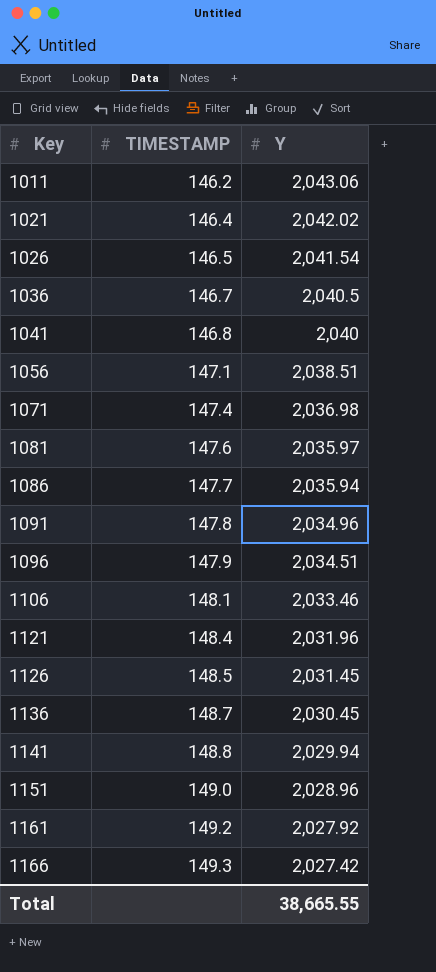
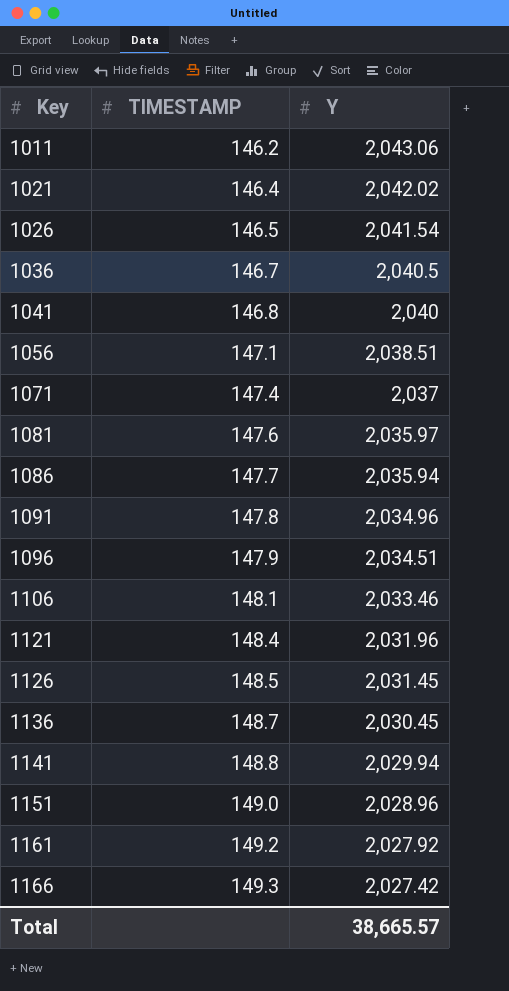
1071 | Y: 2,036.98 -> 2,037
Total | Y: 38,665.55 -> 38,665.57

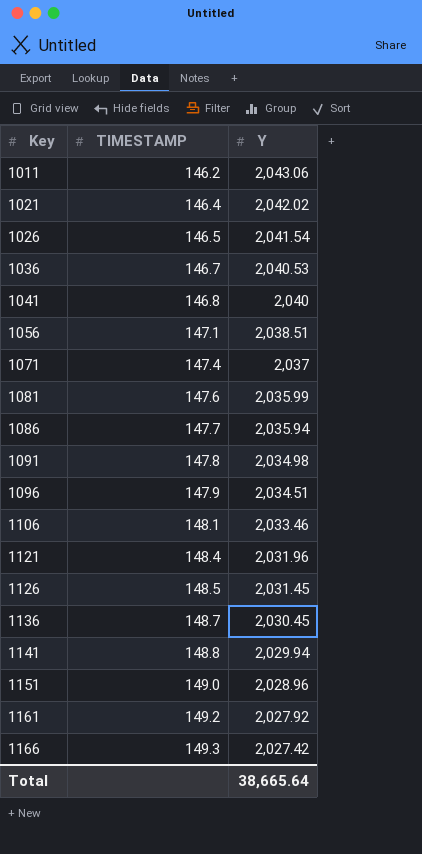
1036 | Y: 2,040.5 -> 2,040.53
1081 | Y: 2,035.97 -> 2,035.99
1091 | Y: 2,034.96 -> 2,034.98
Total | Y: 38,665.57 -> 38,665.64

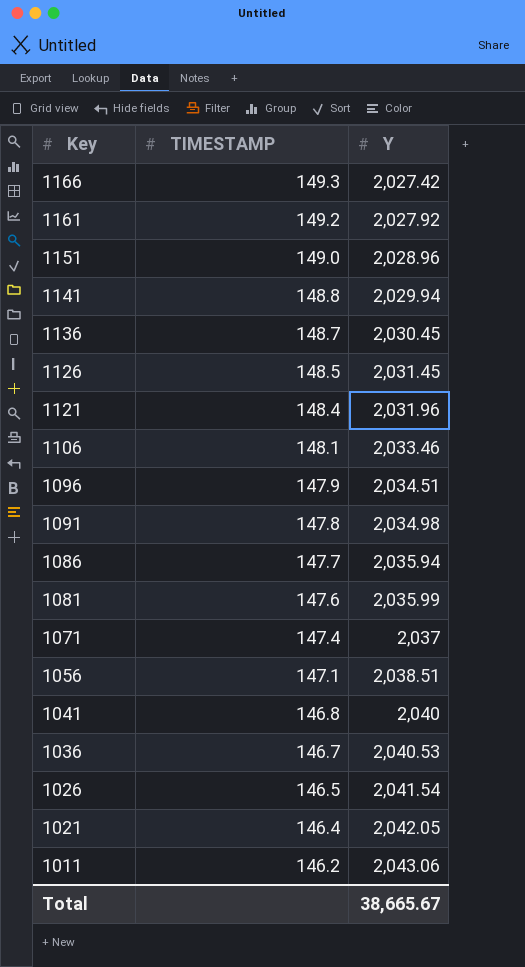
row order: Key ascending -> Key descending
1021 | Y: 2,042.02 -> 2,042.05
Total | Y: 38,665.64 -> 38,665.67

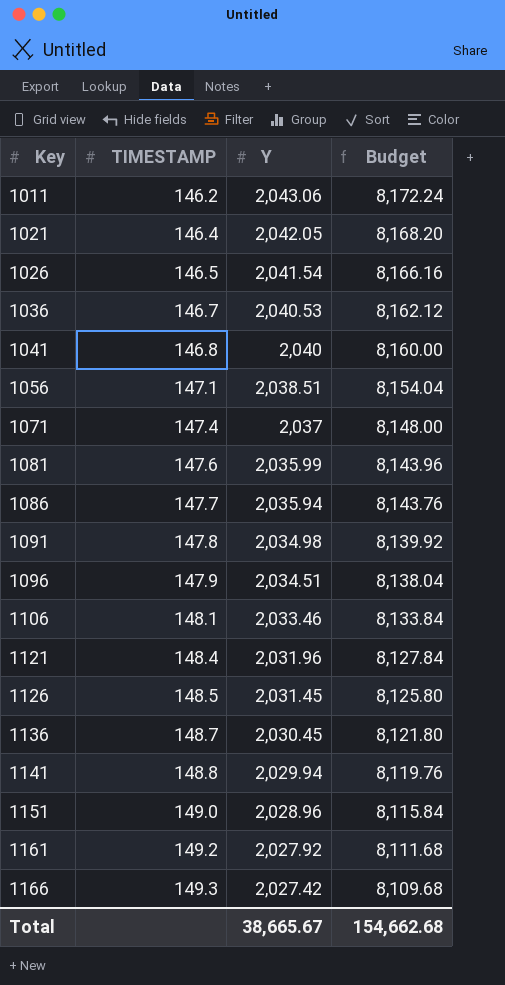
row order: Key descending -> Key ascending
column Budget | formula: none -> [Y] * 4

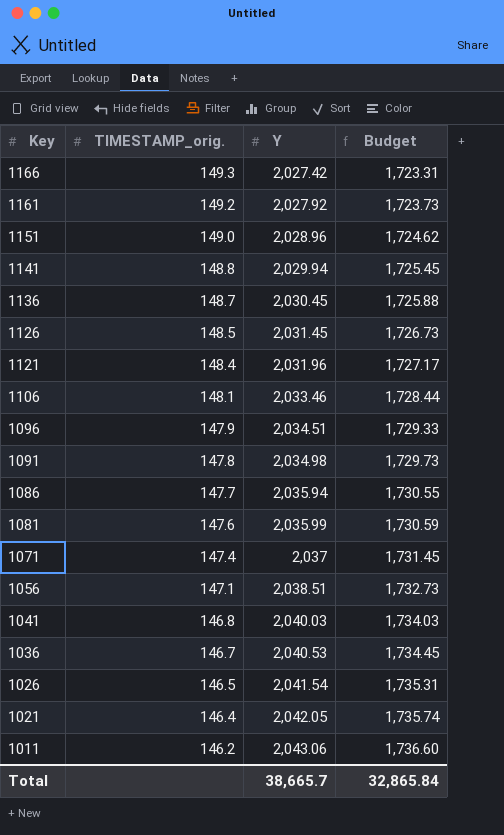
row order: Key ascending -> Key descending
column name: TIMESTAMP -> TIMESTAMP_orig.
column Budget | formula: [Y] * 4 -> [Y] * 0.85
1041 | Y: 2,040 -> 2,040.03
Total | Y: 38,665.67 -> 38,665.7
Total | Budget: 154,662.68 -> 32,865.84

